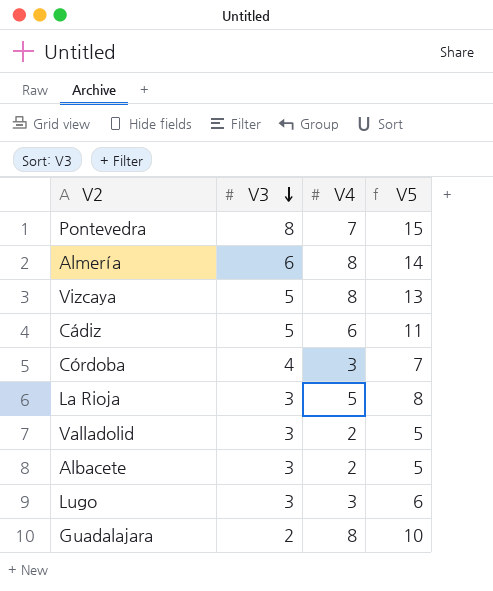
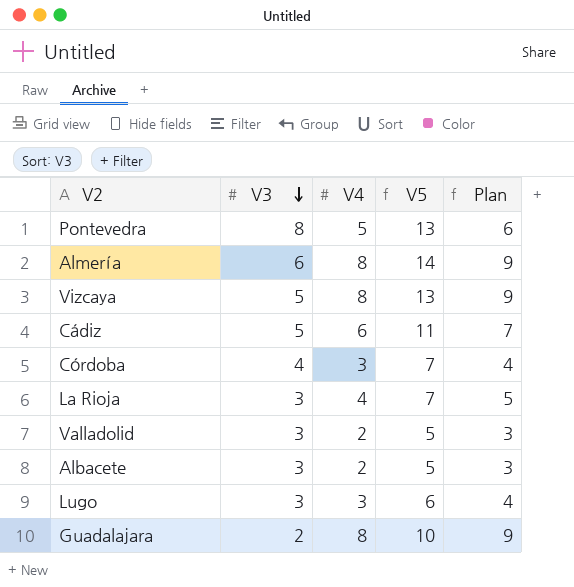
column Plan | formula: none -> [V4] + 1
Pontevedra | V4: 7 -> 5
Pontevedra | V5: 15 -> 13
La Rioja | V4: 5 -> 4
La Rioja | V5: 8 -> 7

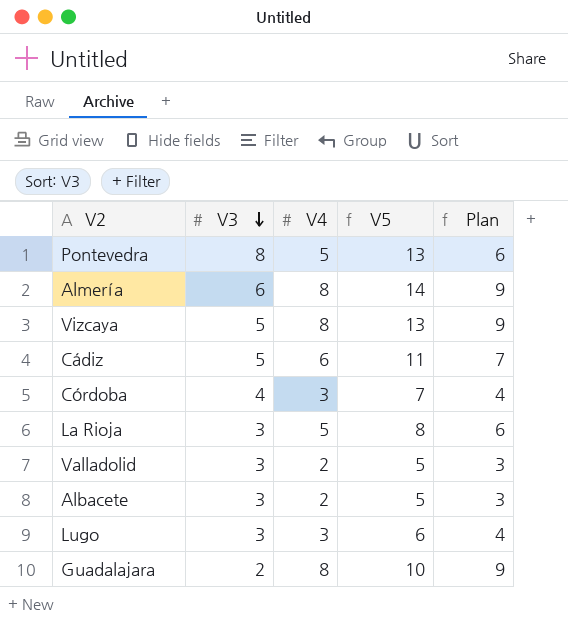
La Rioja | V4: 4 -> 5
La Rioja | V5: 7 -> 8
La Rioja | Plan: 5 -> 6

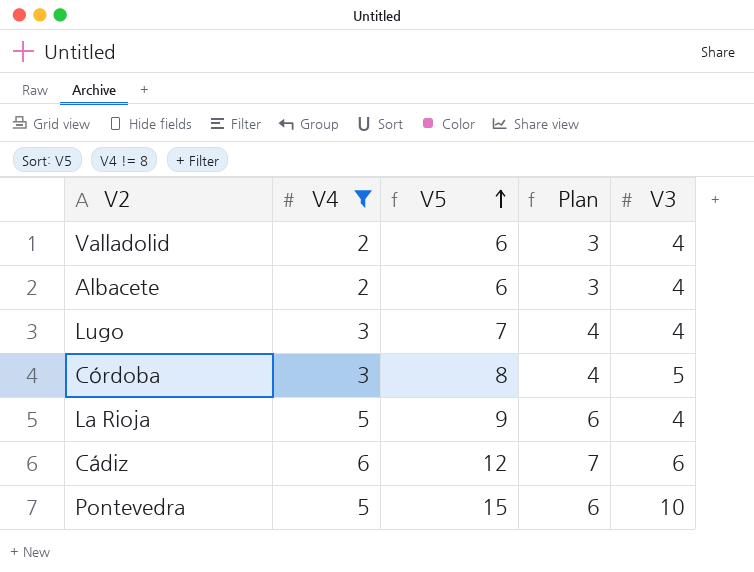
filter: none -> V4 != 8
row order: V3 descending -> V5 ascending
column V3 | position: 2 -> 5
Valladolid | V5: 5 -> 6
Valladolid | V3: 3 -> 4
Albacete | V5: 5 -> 6
Albacete | V3: 3 -> 4
Lugo | V5: 6 -> 7
Lugo | V3: 3 -> 4
Córdoba | V5: 7 -> 8
Córdoba | V3: 4 -> 5
La Rioja | V5: 8 -> 9
La Rioja | V3: 3 -> 4
Cádiz | V5: 11 -> 12
Cádiz | V3: 5 -> 6
Pontevedra | V5: 13 -> 15
Pontevedra | V3: 8 -> 10

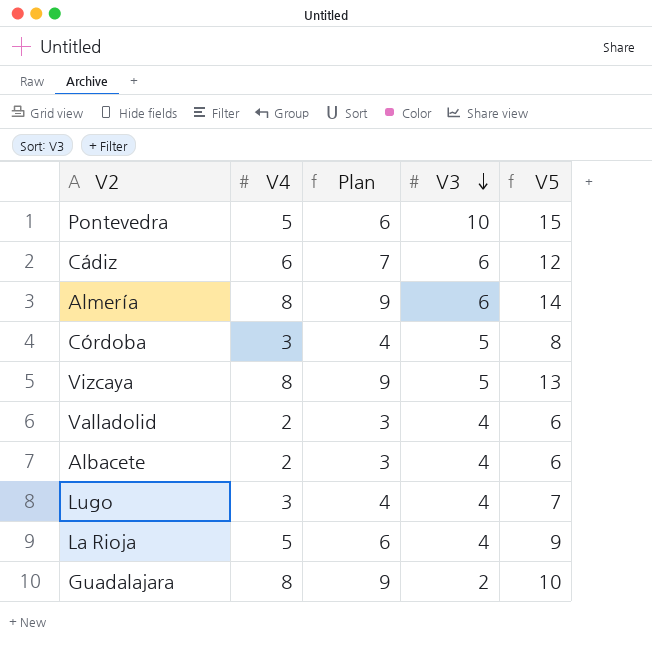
filter: V4 != 8 -> none
row order: V5 ascending -> V3 descending
column V5 | position: 3 -> 5

